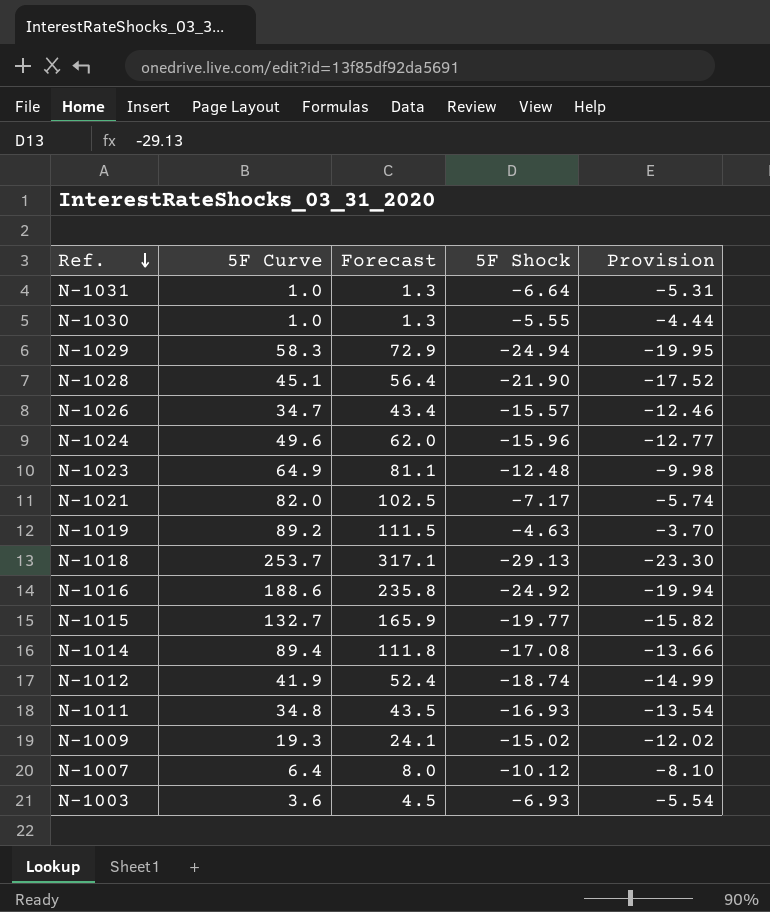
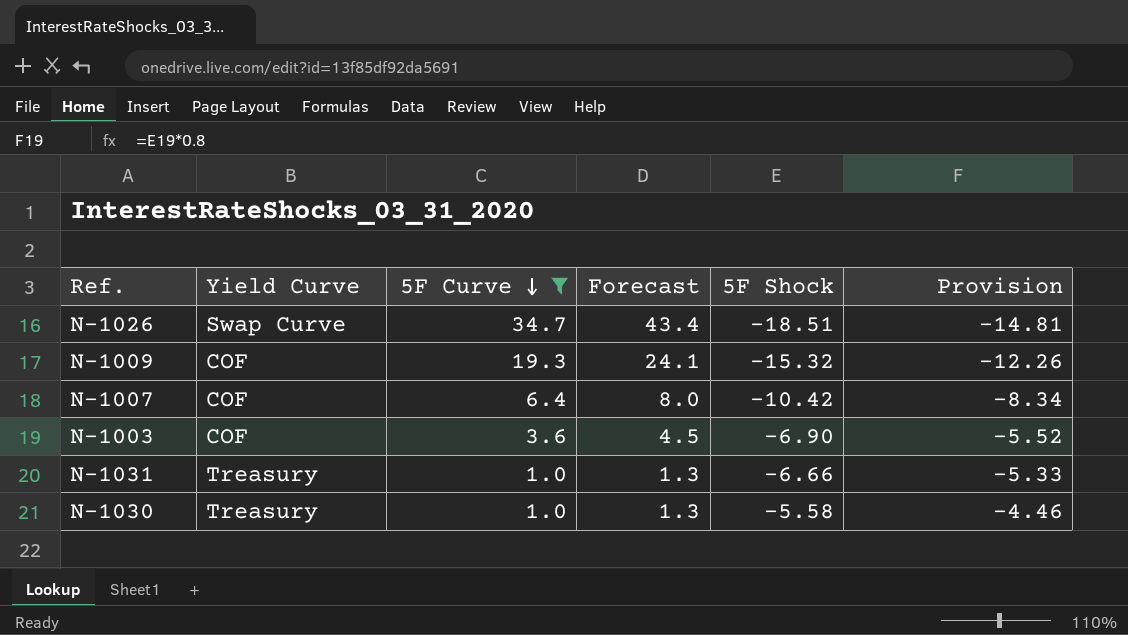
filter: none -> 5F Curve <= 34.7
row order: Ref. descending -> 5F Curve descending
column Yield Curve | position: none -> 2
N-1026 | 5F Shock: -15.57 -> -18.51
N-1026 | Provision: -12.46 -> -14.81
N-1009 | 5F Shock: -15.02 -> -15.32
N-1009 | Provision: -12.02 -> -12.26
N-1007 | 5F Shock: -10.12 -> -10.42
N-1007 | Provision: -8.10 -> -8.34
N-1003 | 5F Shock: -6.93 -> -6.90
N-1003 | Provision: -5.54 -> -5.52
N-1031 | 5F Shock: -6.64 -> -6.66
N-1031 | Provision: -5.31 -> -5.33
N-1030 | 5F Shock: -5.55 -> -5.58
N-1030 | Provision: -4.44 -> -4.46

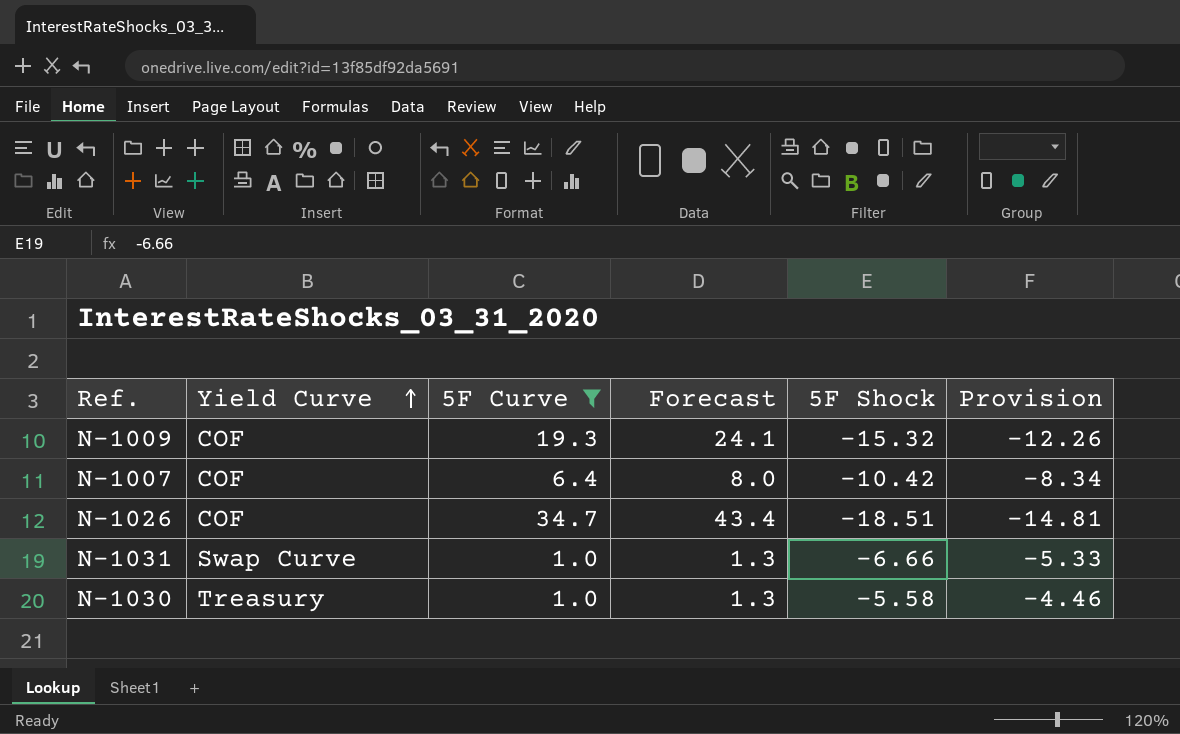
row order: 5F Curve descending -> Yield Curve ascending
row N-1003: COF | 3.6 | 4.5 | -6.90 | -5.52 -> none
N-1026 | Yield Curve: Swap Curve -> COF
N-1031 | Yield Curve: Treasury -> Swap Curve

